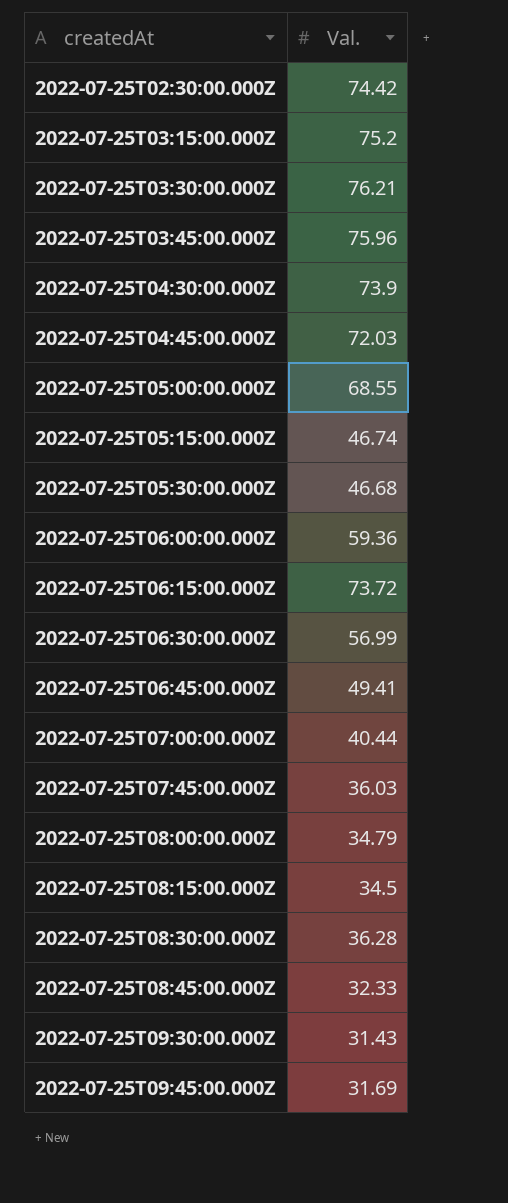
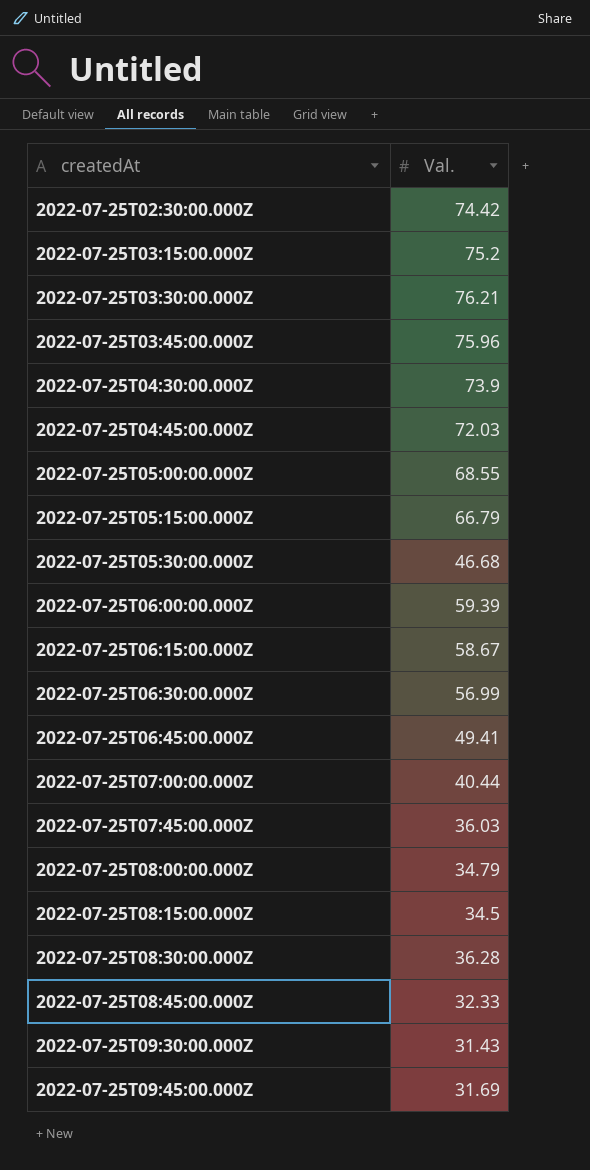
2022-07-25T05:15:00.000Z | Val.: 46.74 -> 66.79
2022-07-25T06:00:00.000Z | Val.: 59.36 -> 59.39
2022-07-25T06:15:00.000Z | Val.: 73.72 -> 58.67

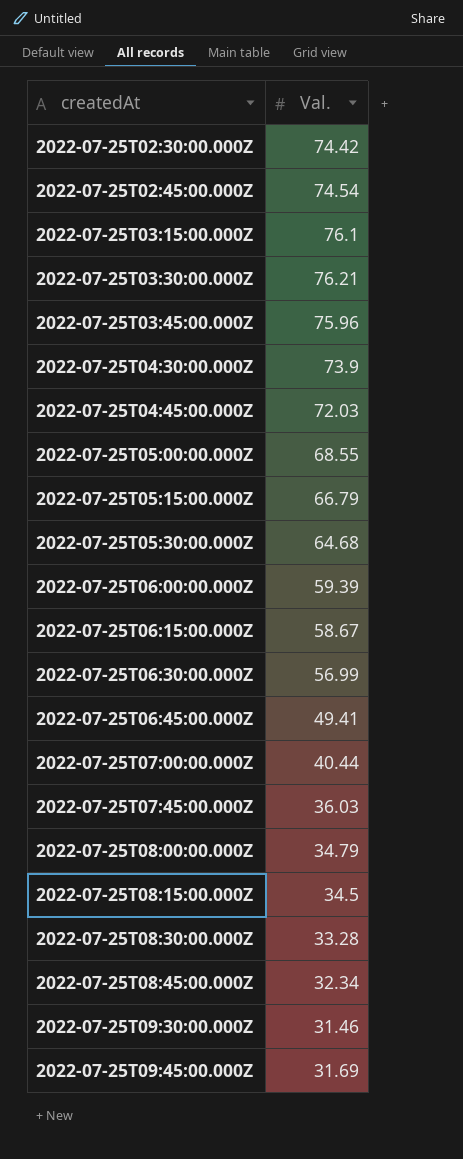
row 2022-07-25T02:45:00.000Z: none -> 74.54
2022-07-25T03:15:00.000Z | Val.: 75.2 -> 76.1
2022-07-25T05:30:00.000Z | Val.: 46.68 -> 64.68
2022-07-25T08:30:00.000Z | Val.: 36.28 -> 33.28
2022-07-25T08:45:00.000Z | Val.: 32.33 -> 32.34
2022-07-25T09:30:00.000Z | Val.: 31.43 -> 31.46

